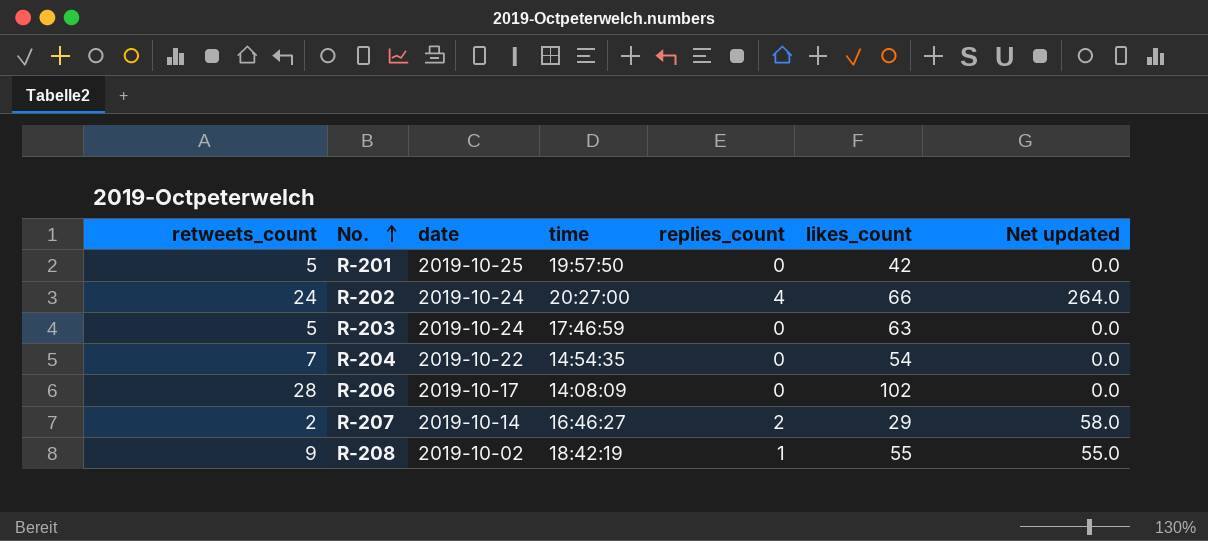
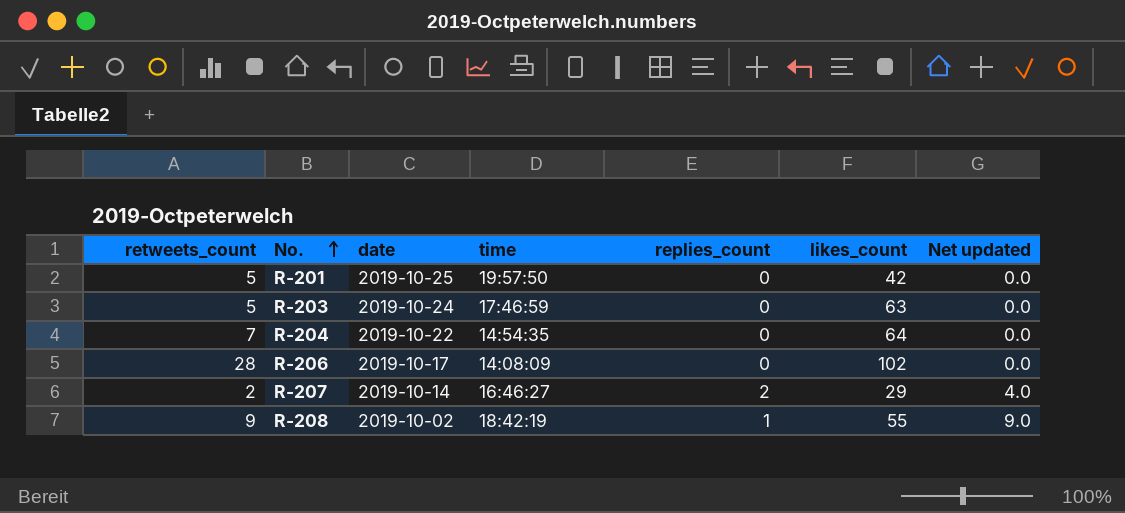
column Net updated | formula: [replies_count] * [likes_count] -> [retweets_count] * [replies_count]
row R-202: 24 | 2019-10-24 | 20:27:00 | 4 | 66 | 264.0 -> none
R-204 | likes_count: 54 -> 64

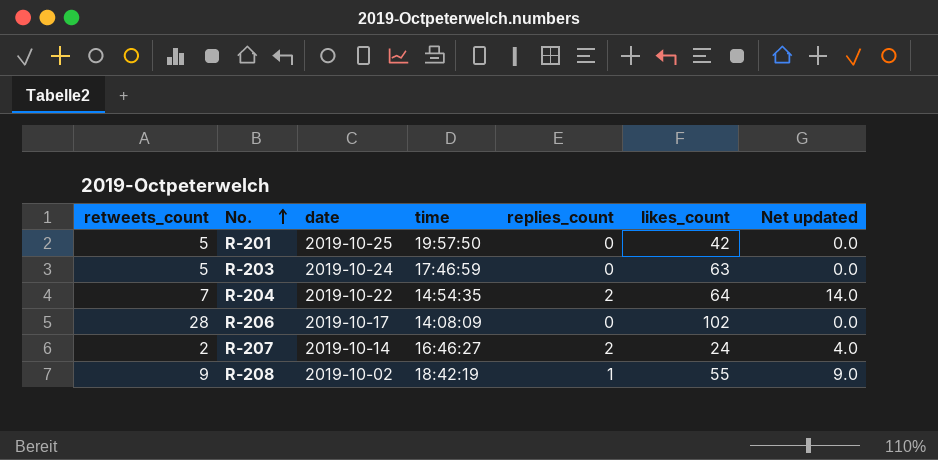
R-204 | replies_count: 0 -> 2
R-204 | Net updated: 0.0 -> 14.0
R-207 | likes_count: 29 -> 24

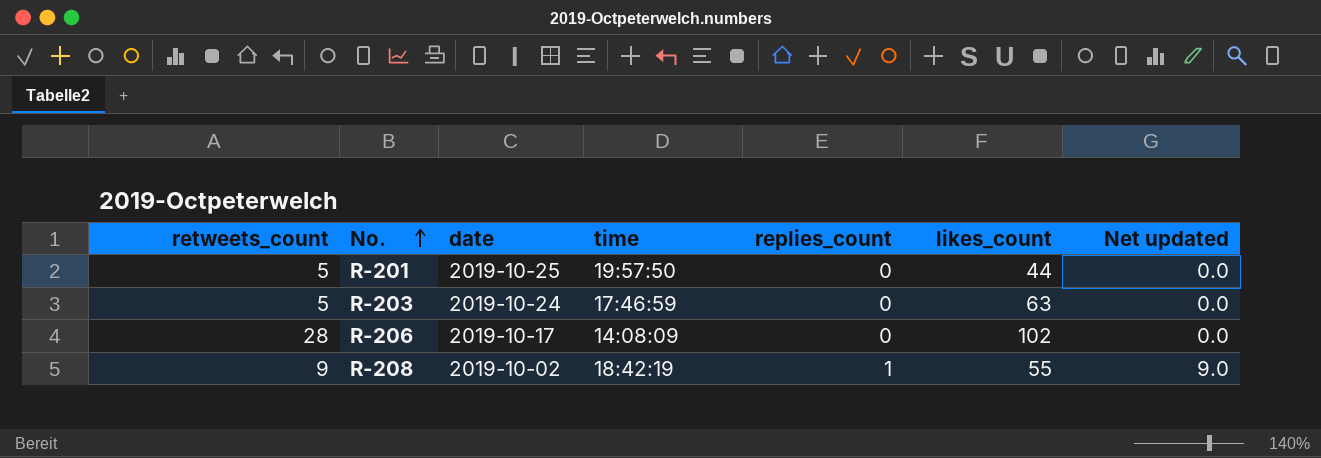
row R-204: 7 | 2019-10-22 | 14:54:35 | 2 | 64 | 14.0 -> none
row R-207: 2 | 2019-10-14 | 16:46:27 | 2 | 24 | 4.0 -> none
R-201 | likes_count: 42 -> 44

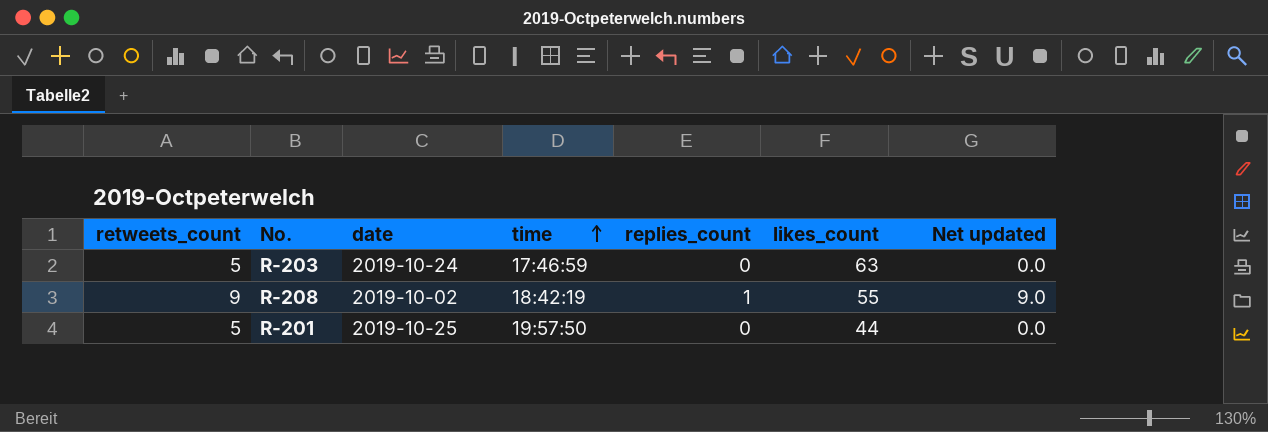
row order: No. ascending -> time ascending
row R-206: 28 | 2019-10-17 | 14:08:09 | 0 | 102 | 0.0 -> none

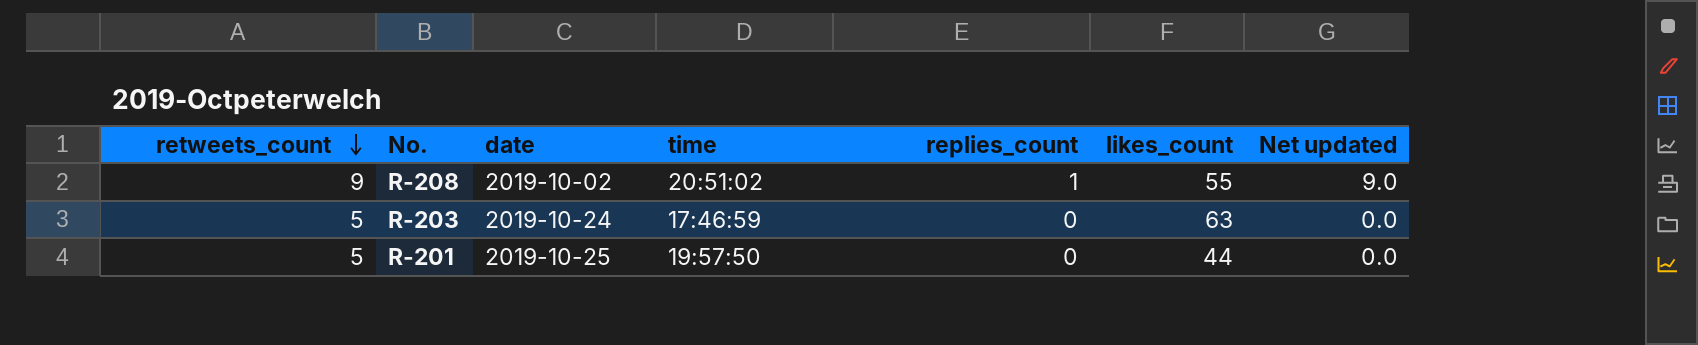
row order: time ascending -> retweets_count descending
R-208 | time: 18:42:19 -> 20:51:02

